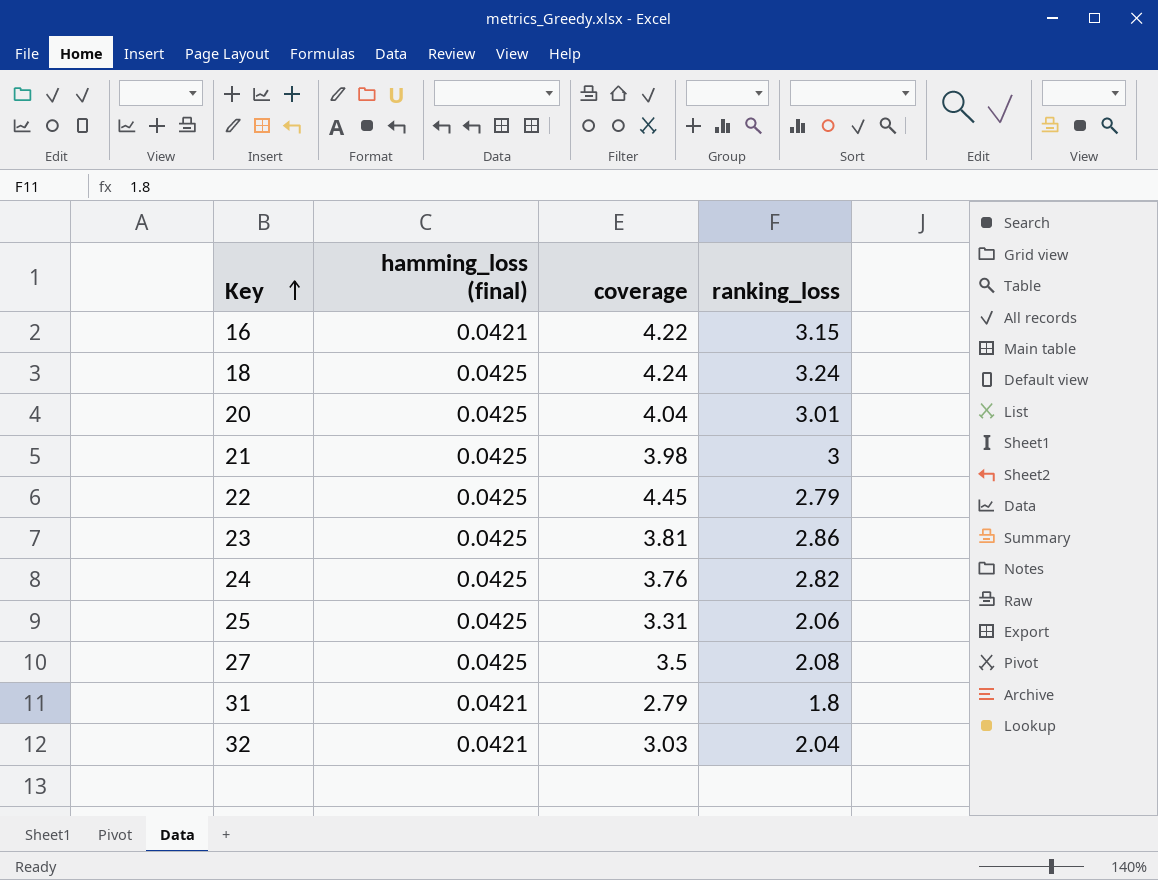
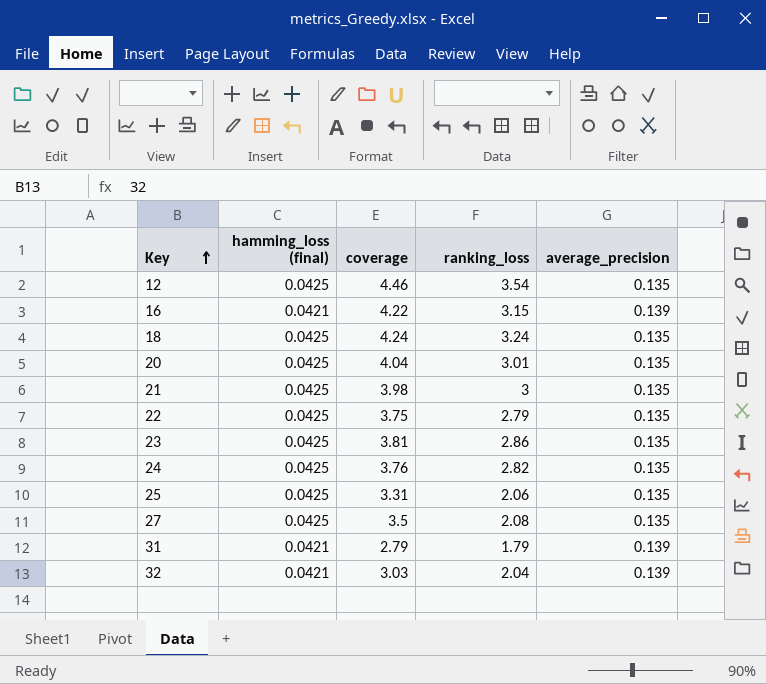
column average_precision | position: none -> 5
row 12: none -> 0.0425 | 4.46 | 3.54 | 0.135
22 | coverage: 4.45 -> 3.75
31 | ranking_loss: 1.8 -> 1.79

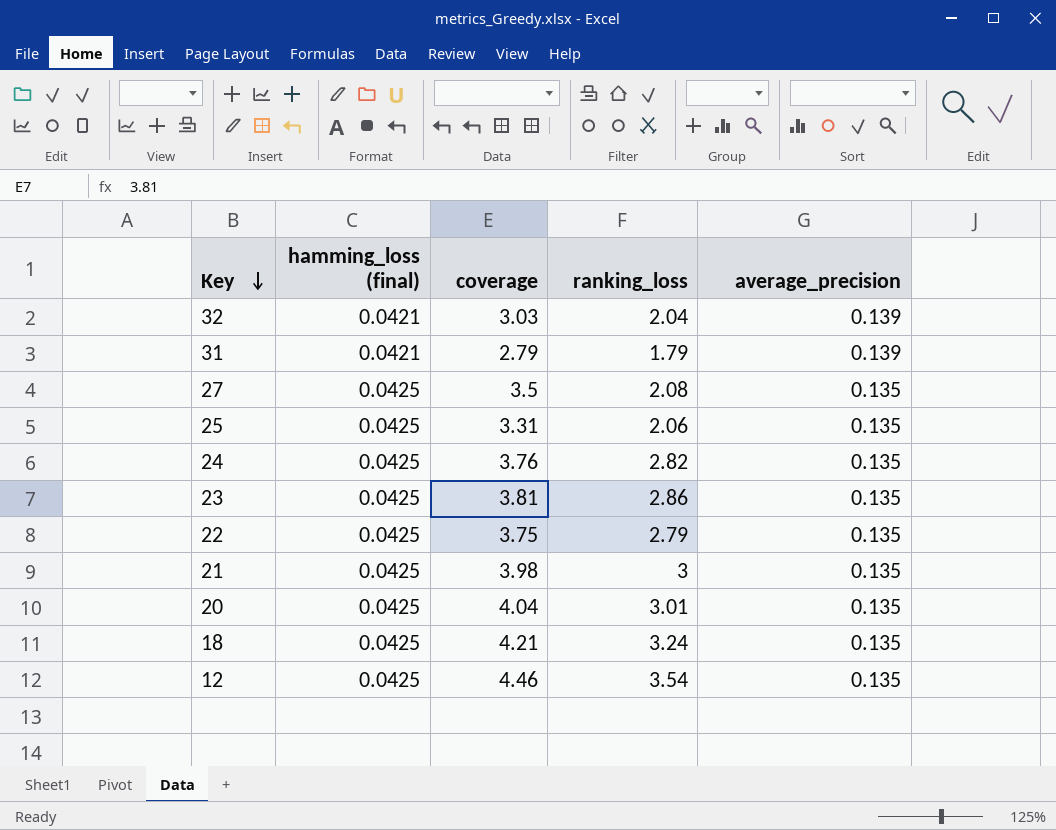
row order: Key ascending -> Key descending
row 16: 0.0421 | 4.22 | 3.15 | 0.139 -> none
18 | coverage: 4.24 -> 4.21

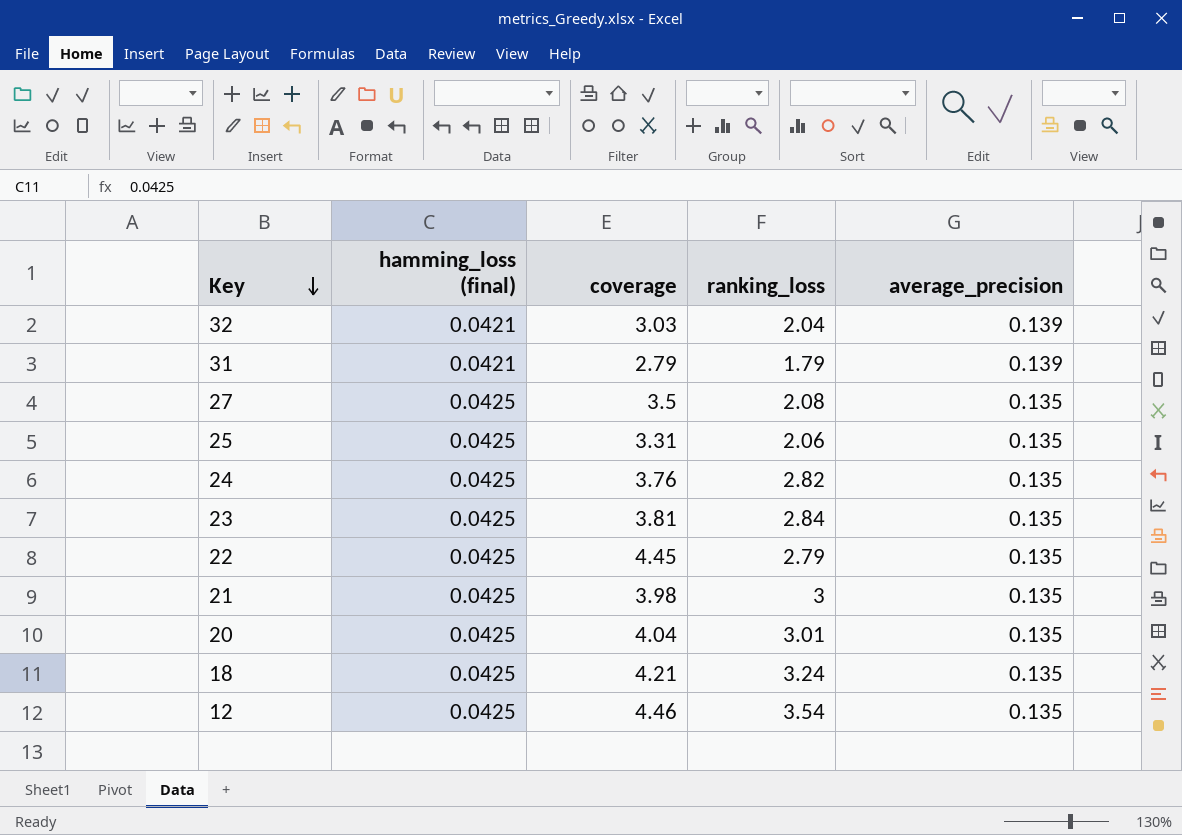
23 | ranking_loss: 2.86 -> 2.84
22 | coverage: 3.75 -> 4.45

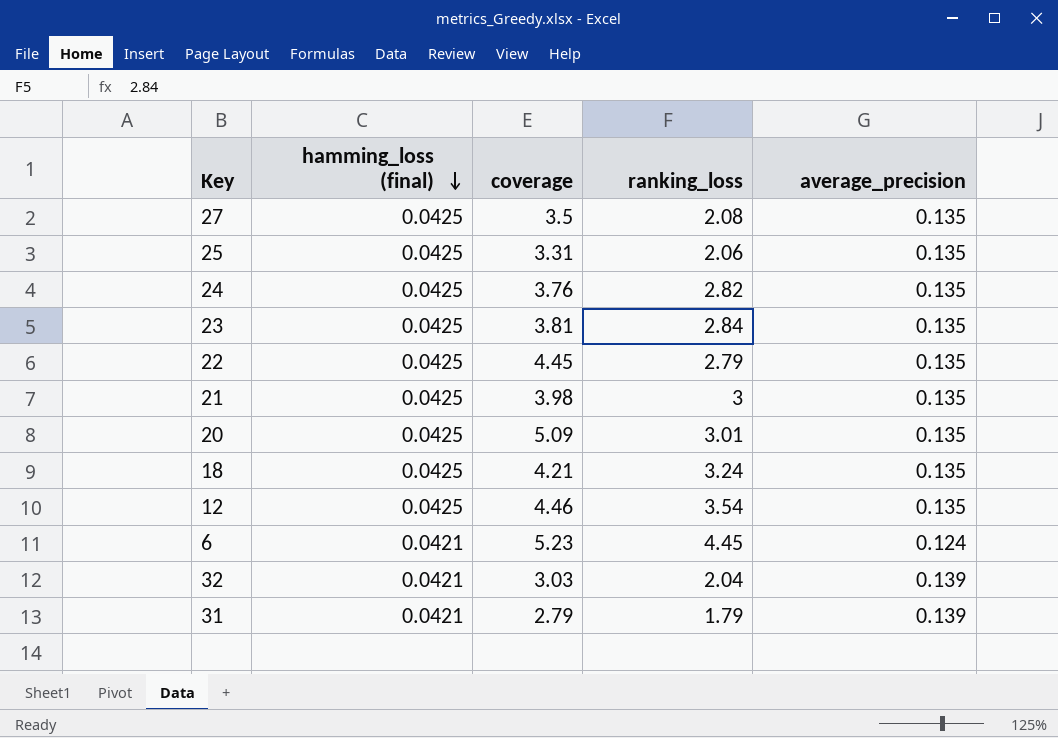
row order: Key descending -> hamming_loss (final) descending
20 | coverage: 4.04 -> 5.09
row 6: none -> 0.0421 | 5.23 | 4.45 | 0.124

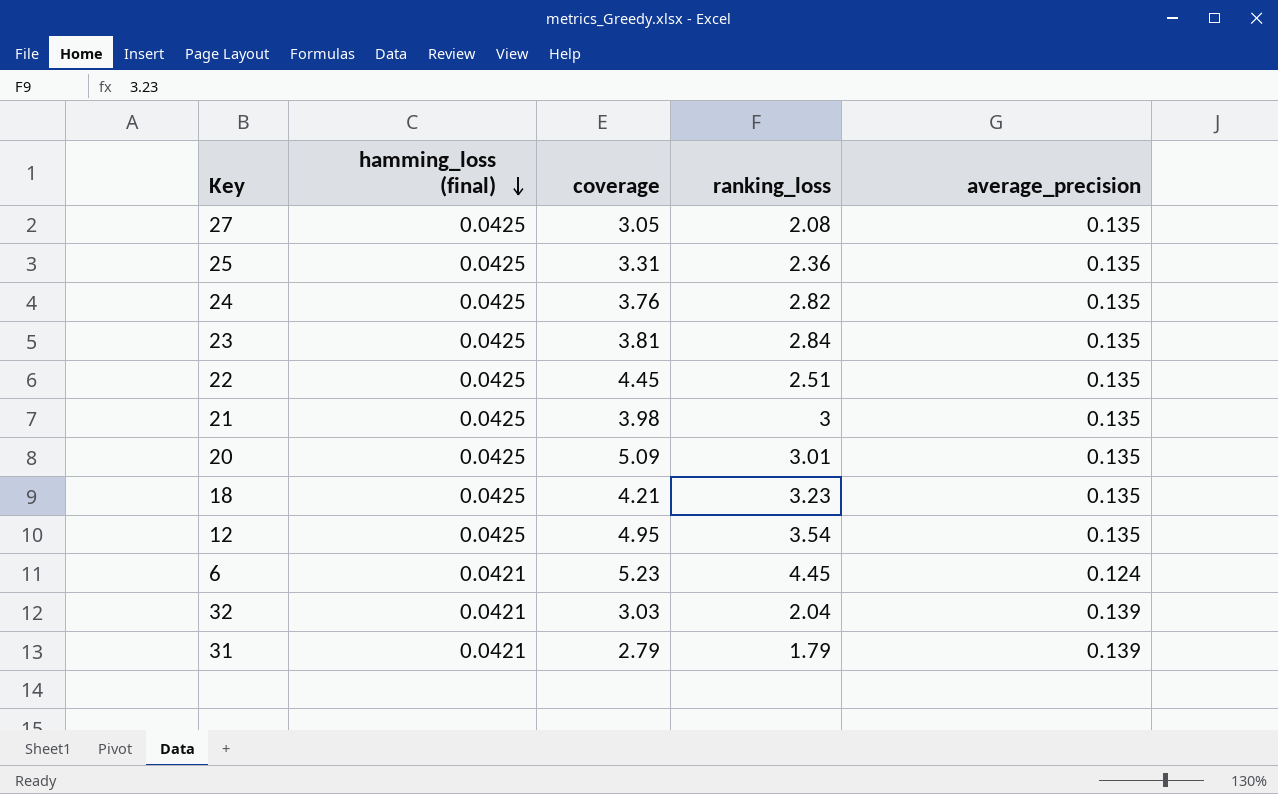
27 | coverage: 3.5 -> 3.05
25 | ranking_loss: 2.06 -> 2.36
22 | ranking_loss: 2.79 -> 2.51
18 | ranking_loss: 3.24 -> 3.23
12 | coverage: 4.46 -> 4.95

